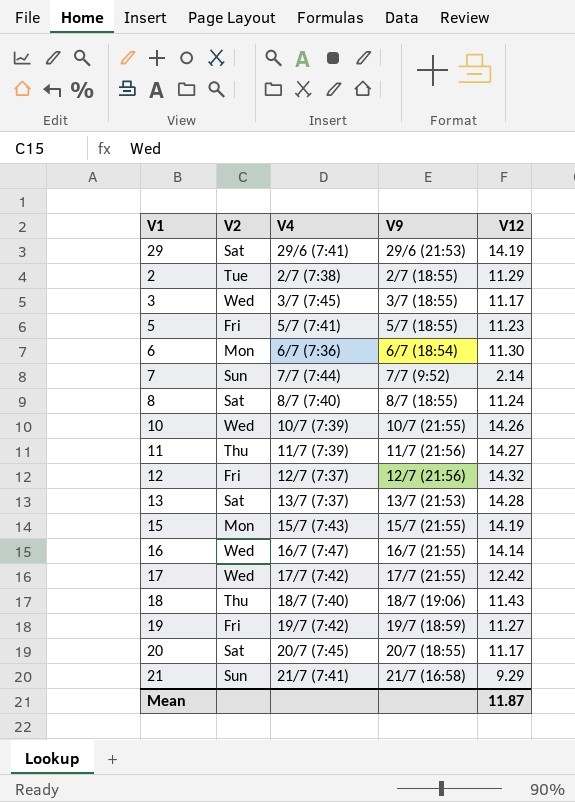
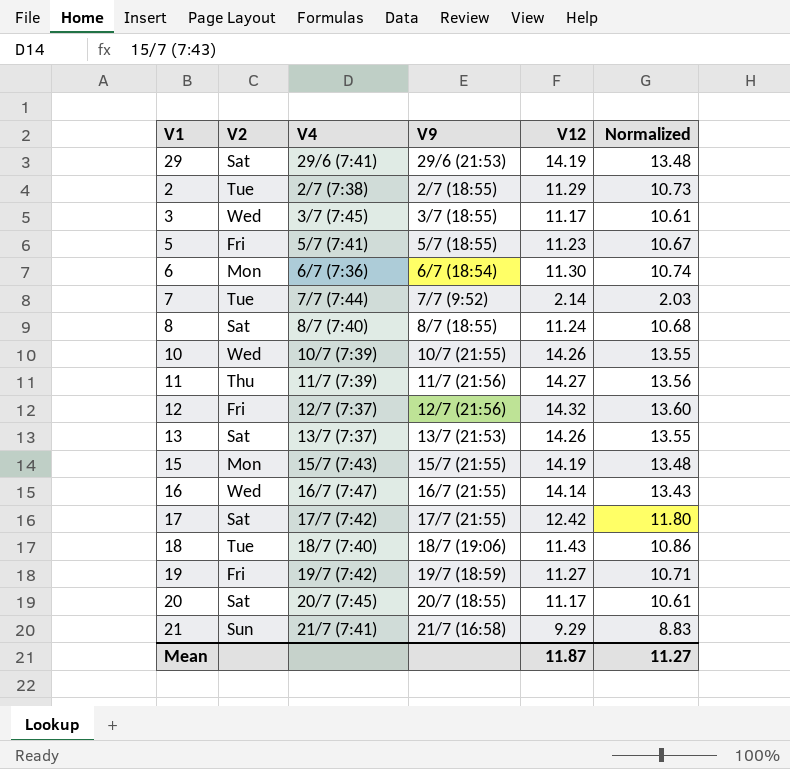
column Normalized | formula: none -> [V12] * 0.95
7 | V2: Sun -> Tue
13 | V12: 14.28 -> 14.26
17 | V2: Wed -> Sat
18 | V2: Thu -> Tue

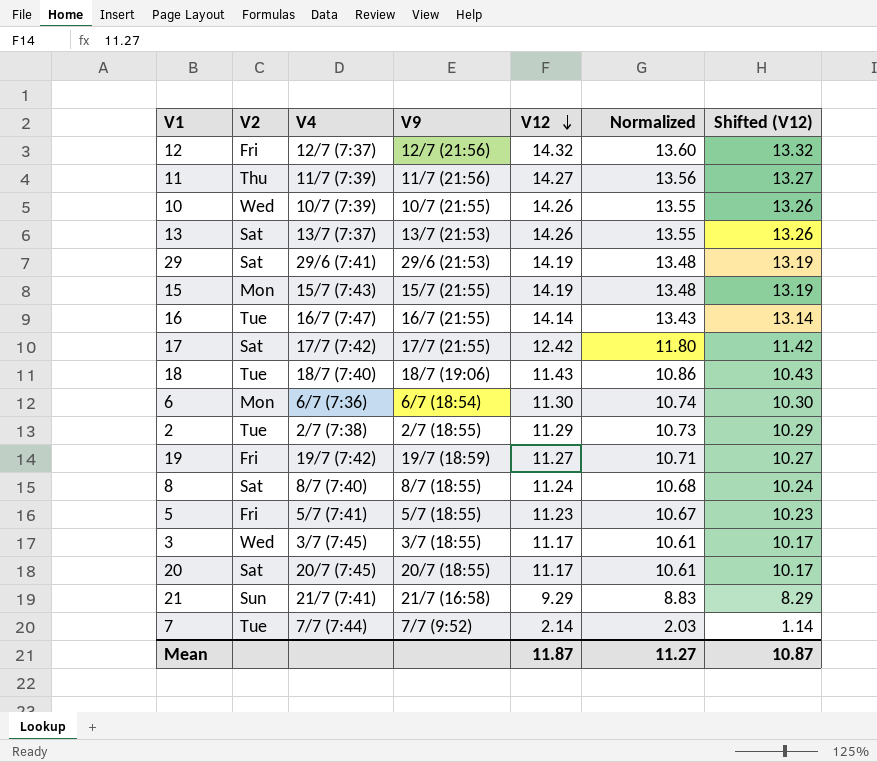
row order: none -> V12 descending
column Shifted (V12) | formula: none -> [V12] - 1
16 | V2: Wed -> Tue

